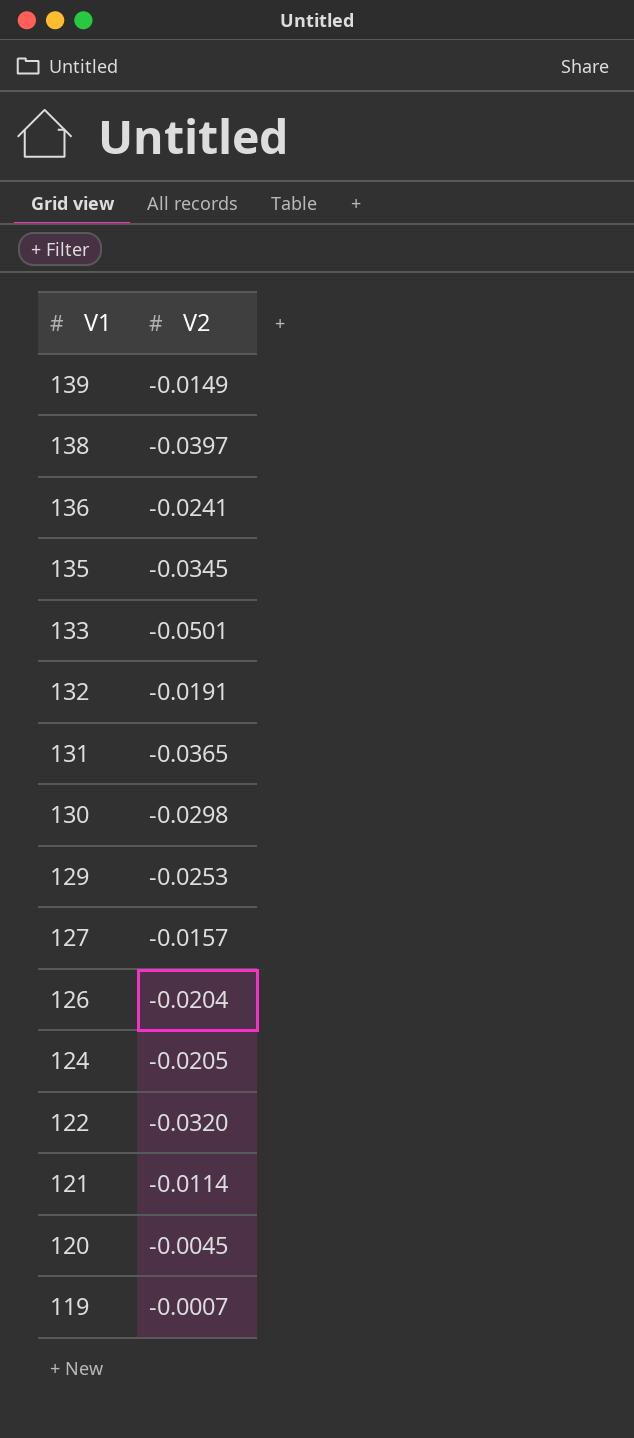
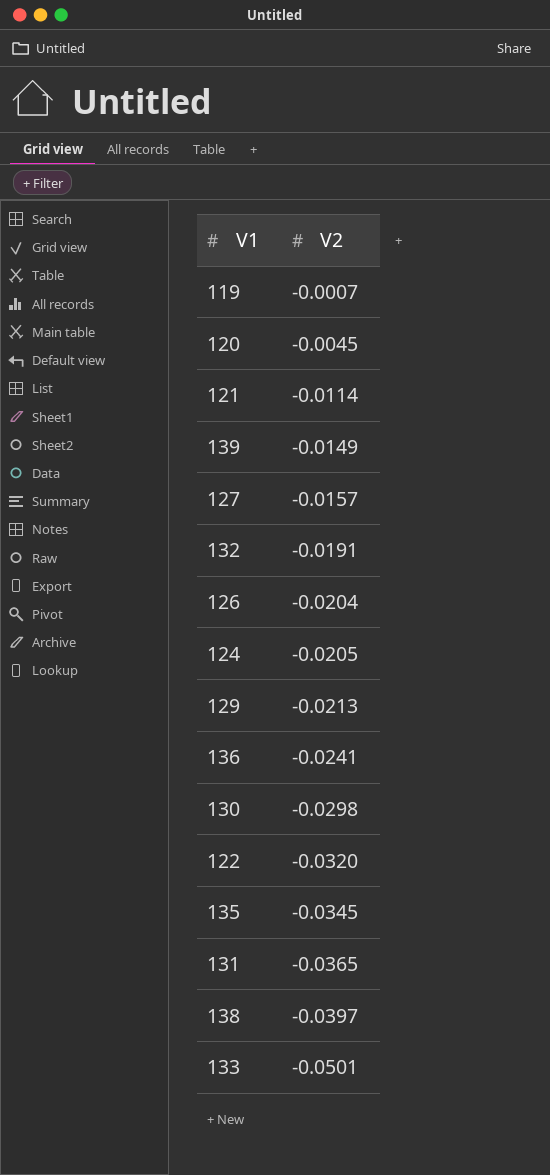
row order: V1 descending -> V2 descending
129 | V2: -0.0253 -> -0.0213

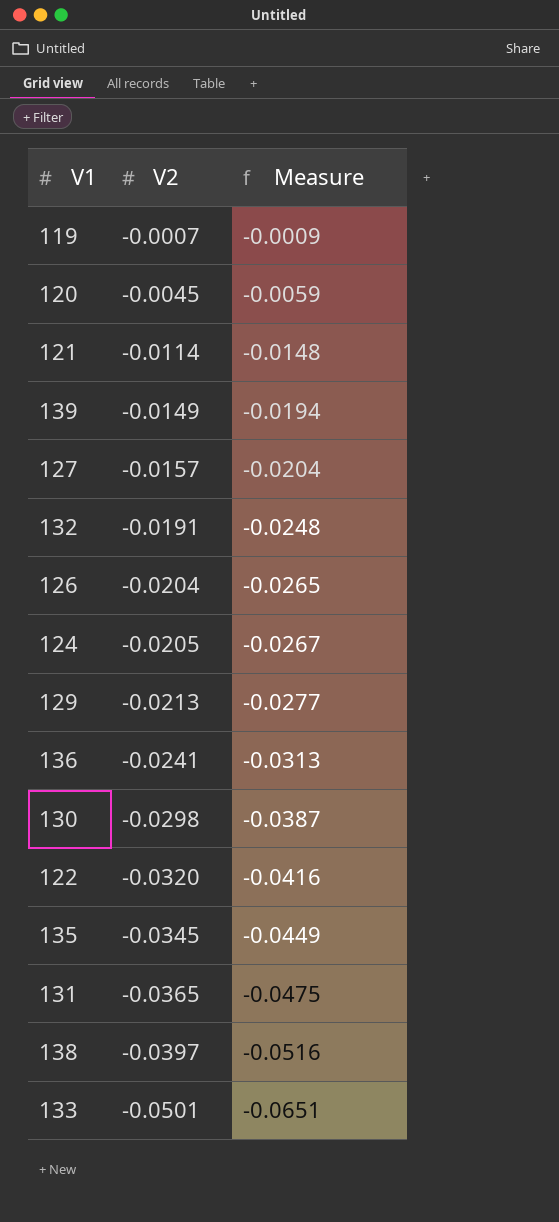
column Measure | formula: none -> [V2] * 1.3

